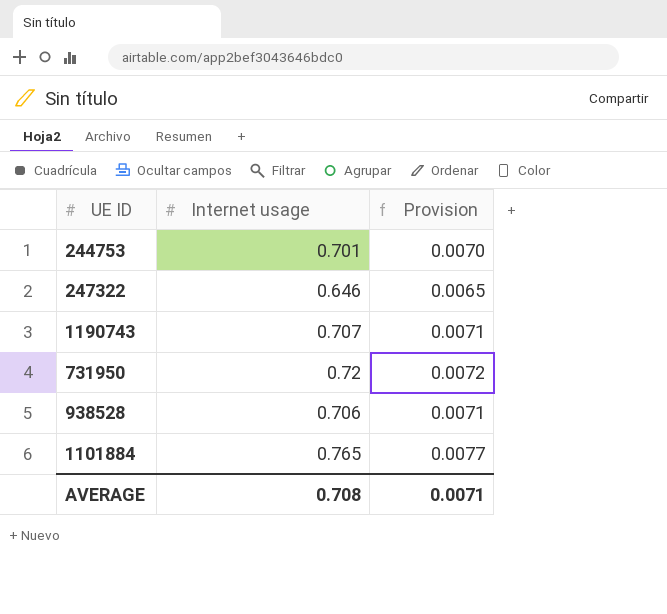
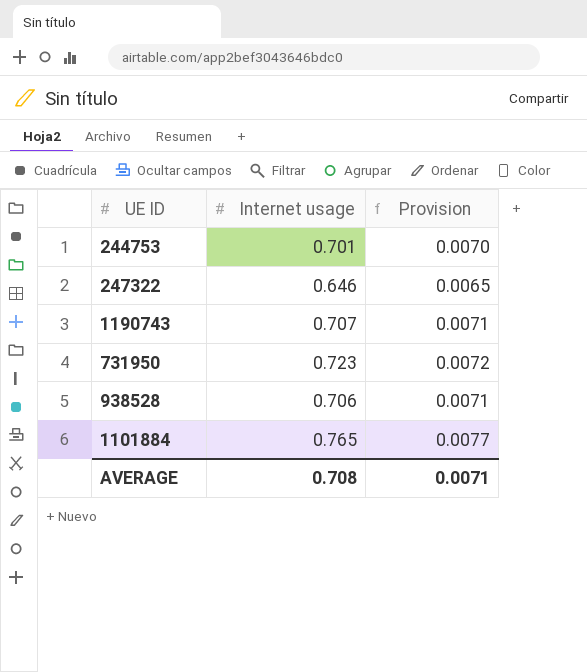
731950 | Internet usage: 0.72 -> 0.723

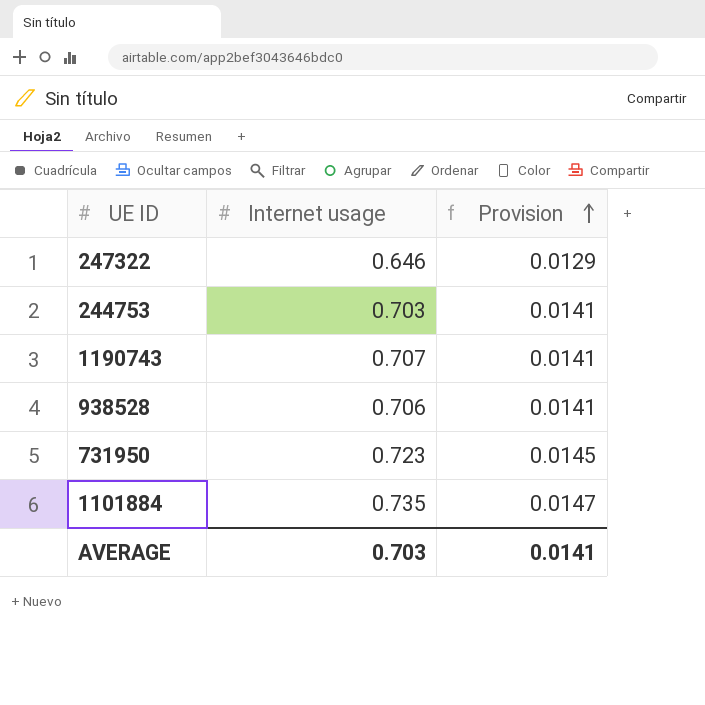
row order: none -> Provision ascending
column Provision | formula: [Internet usage] * 0.01 -> [Internet usage] * 0.02
244753 | Internet usage: 0.701 -> 0.703
1101884 | Internet usage: 0.765 -> 0.735
AVERAGE | Internet usage: 0.708 -> 0.703
AVERAGE | Provision: 0.0071 -> 0.0141

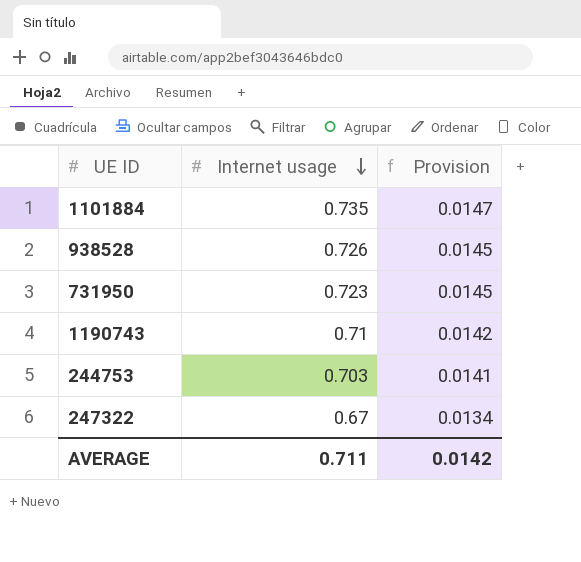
row order: Provision ascending -> Internet usage descending
938528 | Internet usage: 0.706 -> 0.726
938528 | Provision: 0.0141 -> 0.0145
1190743 | Internet usage: 0.707 -> 0.71
1190743 | Provision: 0.0141 -> 0.0142
247322 | Internet usage: 0.646 -> 0.67
247322 | Provision: 0.0129 -> 0.0134
AVERAGE | Internet usage: 0.703 -> 0.711
AVERAGE | Provision: 0.0141 -> 0.0142

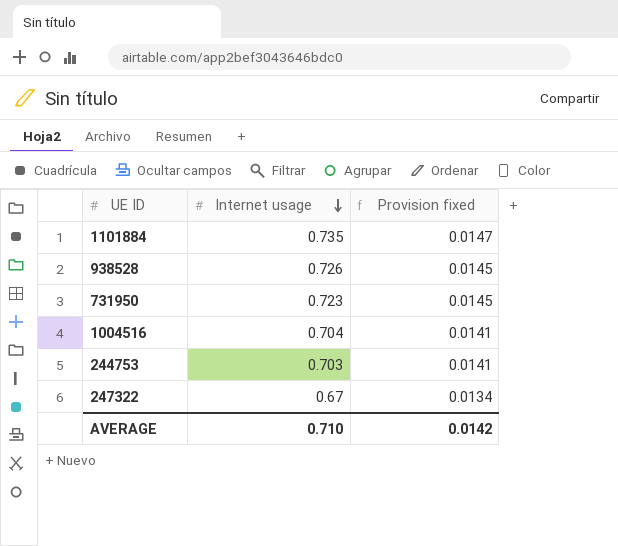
column name: Provision -> Provision fixed
row 1190743: 0.71 | 0.0142 -> none
row 1004516: none -> 0.704 | 0.0141
AVERAGE | Internet usage: 0.711 -> 0.710

